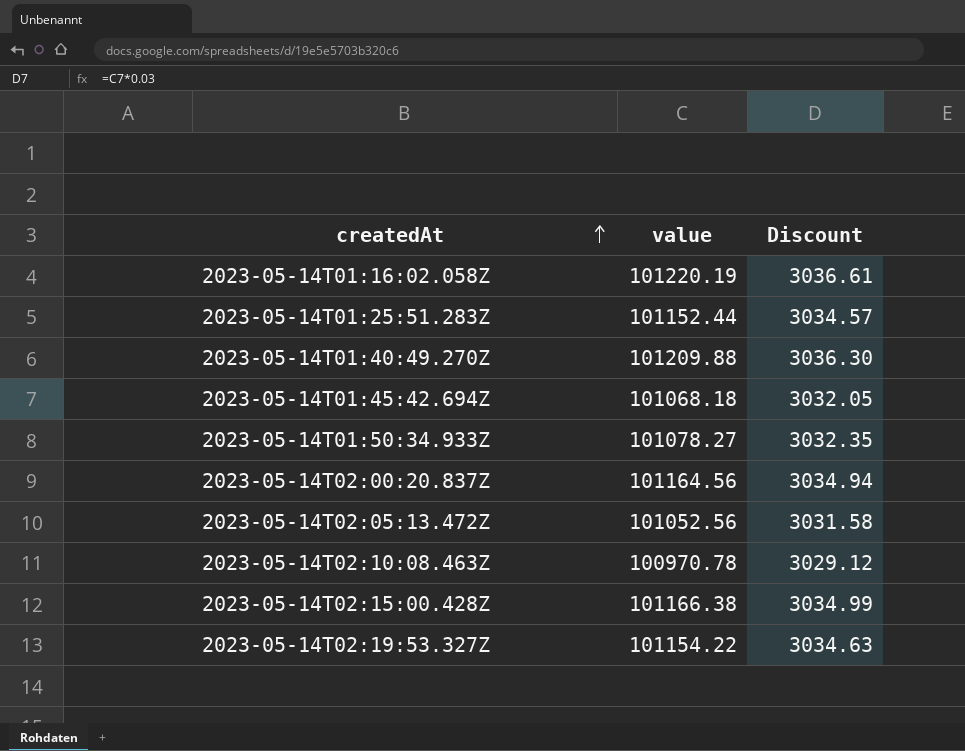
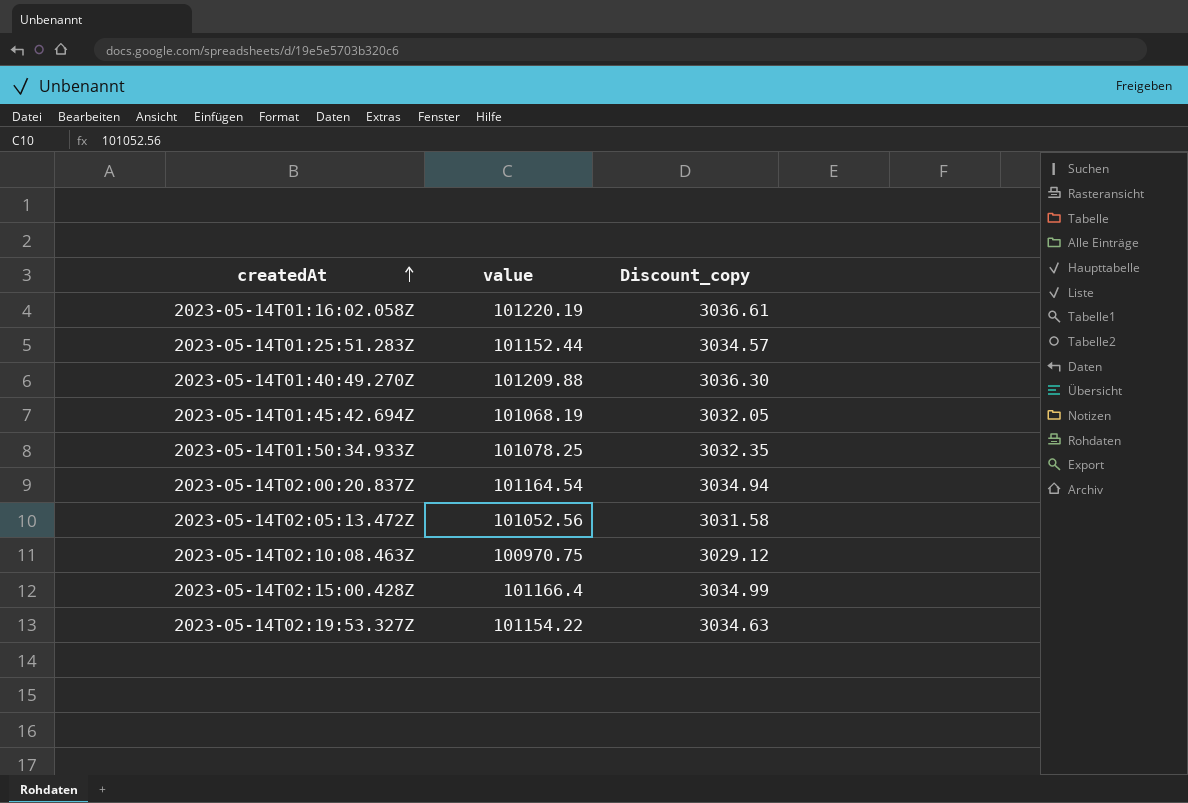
column name: Discount -> Discount_copy
2023-05-14T01:45:42.694Z | value: 101068.18 -> 101068.19
2023-05-14T01:50:34.933Z | value: 101078.27 -> 101078.25
2023-05-14T02:00:20.837Z | value: 101164.56 -> 101164.54
2023-05-14T02:10:08.463Z | value: 100970.78 -> 100970.75
2023-05-14T02:15:00.428Z | value: 101166.38 -> 101166.4

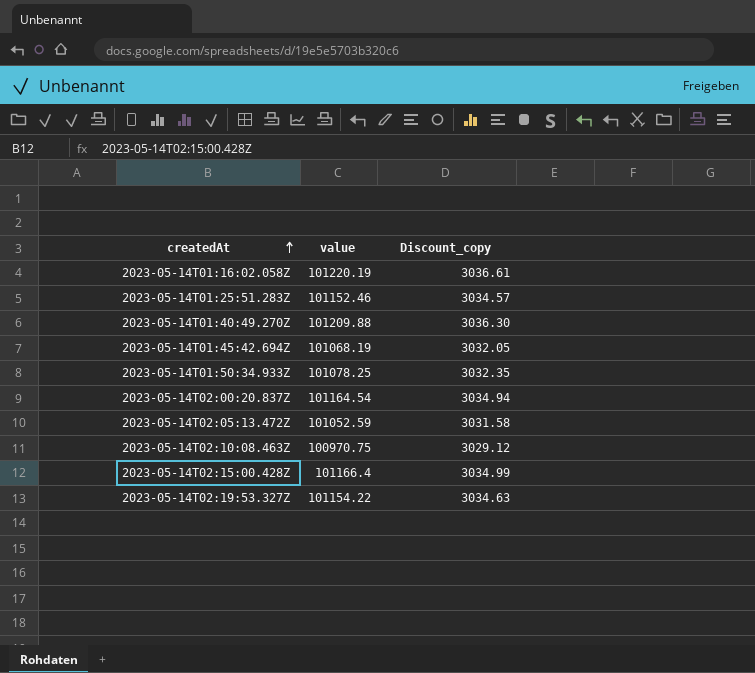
2023-05-14T01:25:51.283Z | value: 101152.44 -> 101152.46
2023-05-14T02:05:13.472Z | value: 101052.56 -> 101052.59

